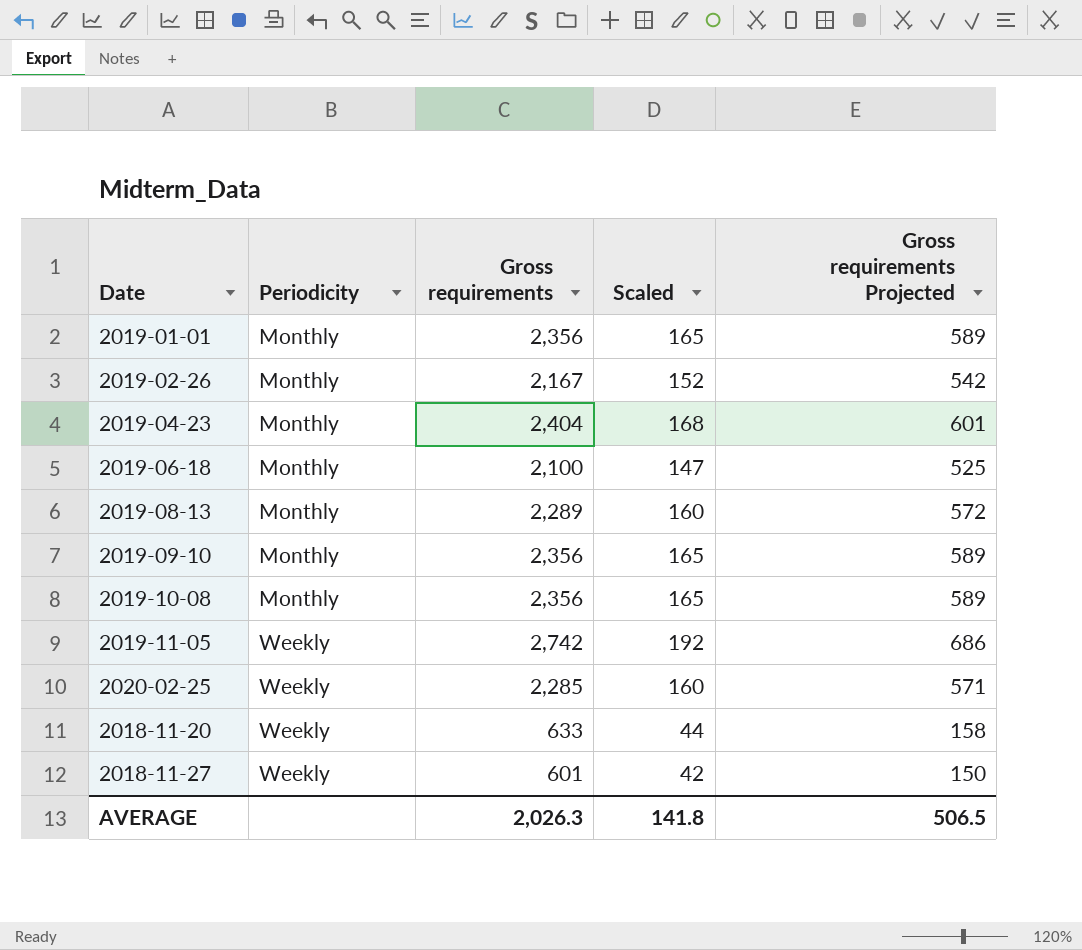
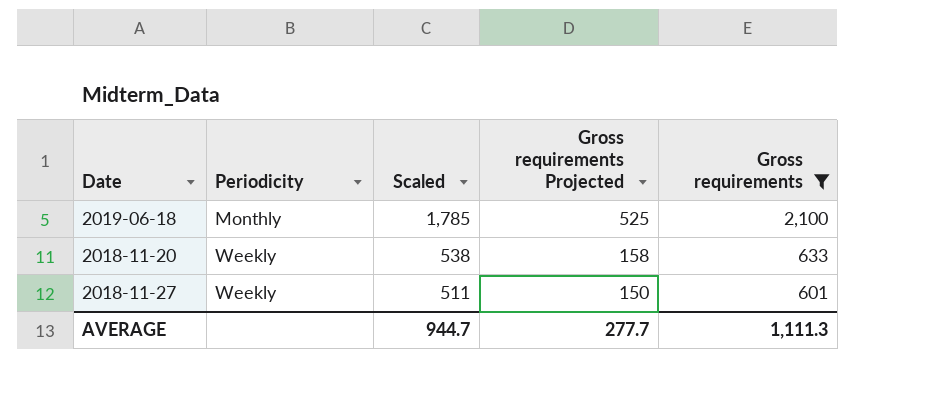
filter: none -> Gross requirements <= 2,100
column Scaled | formula: [Gross requirements] * 0.07 -> [Gross requirements] * 0.85
column Gross requirements | position: 3 -> 5
AVERAGE | Scaled: 141.8 -> 944.7
AVERAGE | Gross requirements Projected: 506.5 -> 277.7
AVERAGE | Gross requirements: 2,026.3 -> 1,111.3

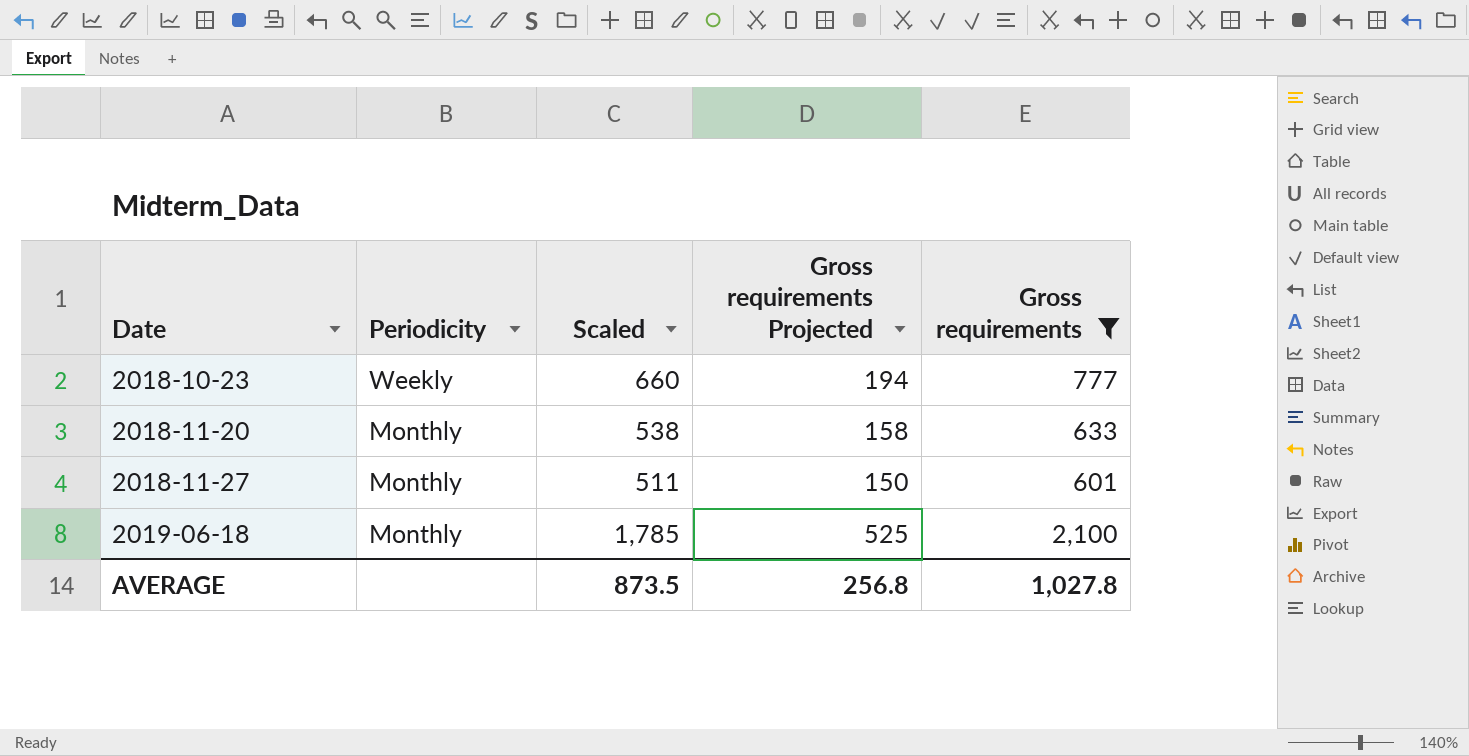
row order: Periodicity ascending -> Date ascending
row 2018-10-23: none -> Weekly | 660 | 194 | 777
2018-11-20 | Periodicity: Weekly -> Monthly
2018-11-27 | Periodicity: Weekly -> Monthly
AVERAGE | Scaled: 944.7 -> 873.5
AVERAGE | Gross requirements Projected: 277.7 -> 256.8
AVERAGE | Gross requirements: 1,111.3 -> 1,027.8

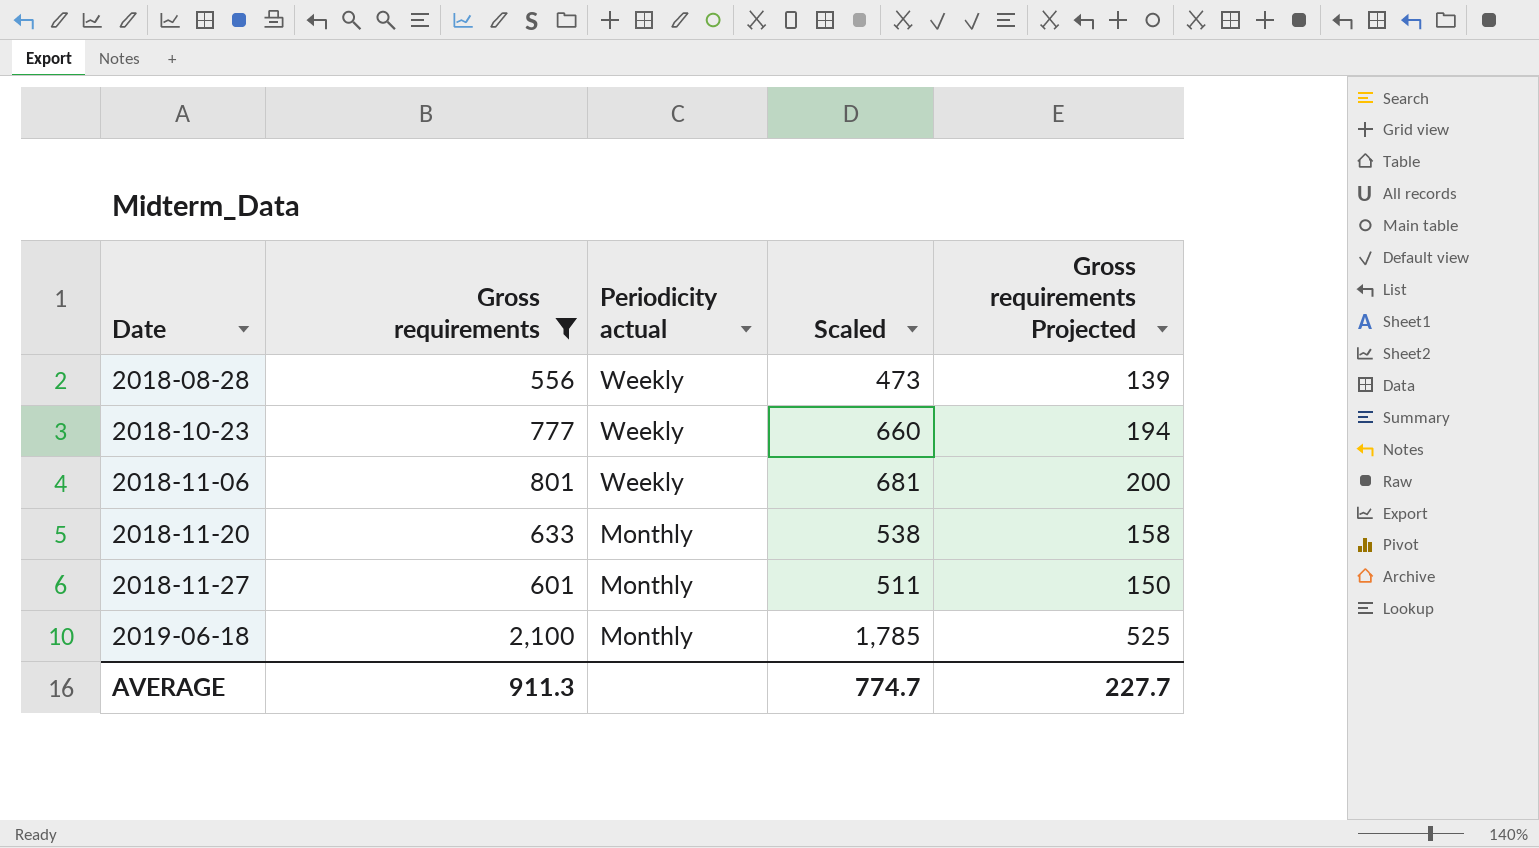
column Gross requirements | position: 5 -> 2
column name: Periodicity -> Periodicity actual
row 2018-08-28: none -> 556 | Weekly | 473 | 139
row 2018-11-06: none -> 801 | Weekly | 681 | 200
AVERAGE | Gross requirements: 1,027.8 -> 911.3
AVERAGE | Scaled: 873.5 -> 774.7
AVERAGE | Gross requirements Projected: 256.8 -> 227.7

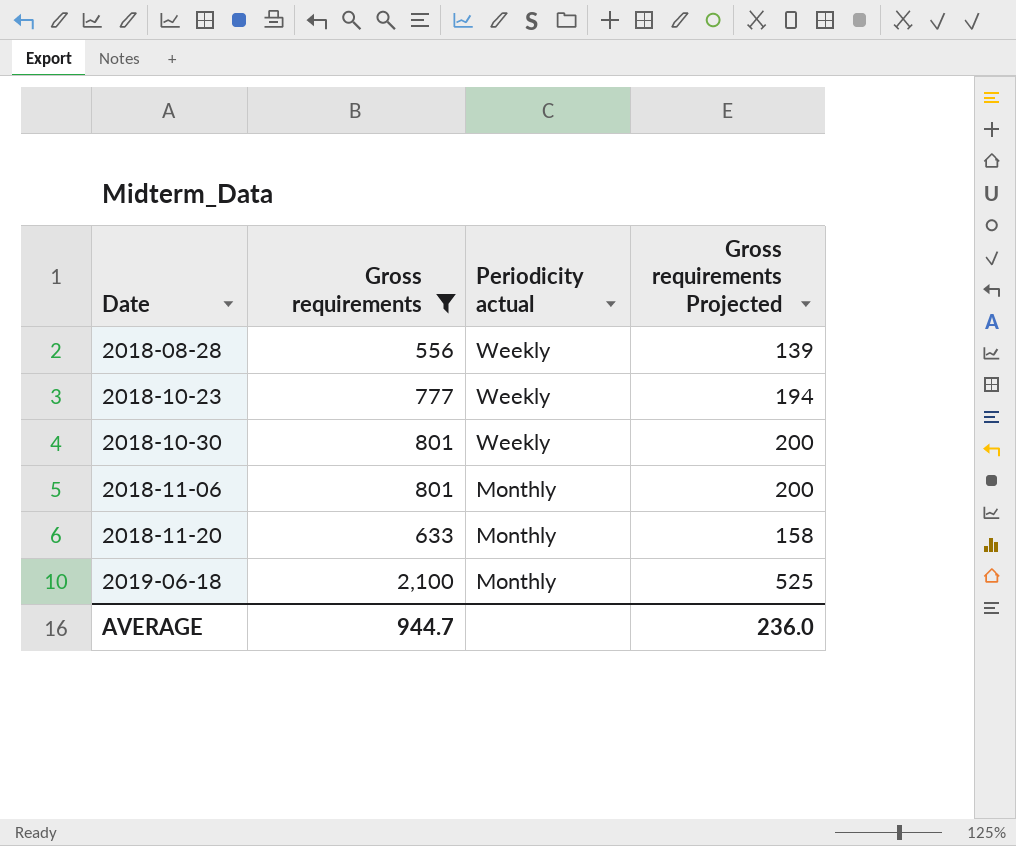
column Scaled | formula: [Gross requirements] * 0.85 -> none
row 2018-11-27: 601 | Monthly | 511 | 150 -> none
row 2018-10-30: none -> 801 | Weekly | 200
2018-11-06 | Periodicity actual: Weekly -> Monthly
AVERAGE | Gross requirements: 911.3 -> 944.7
AVERAGE | Gross requirements Projected: 227.7 -> 236.0

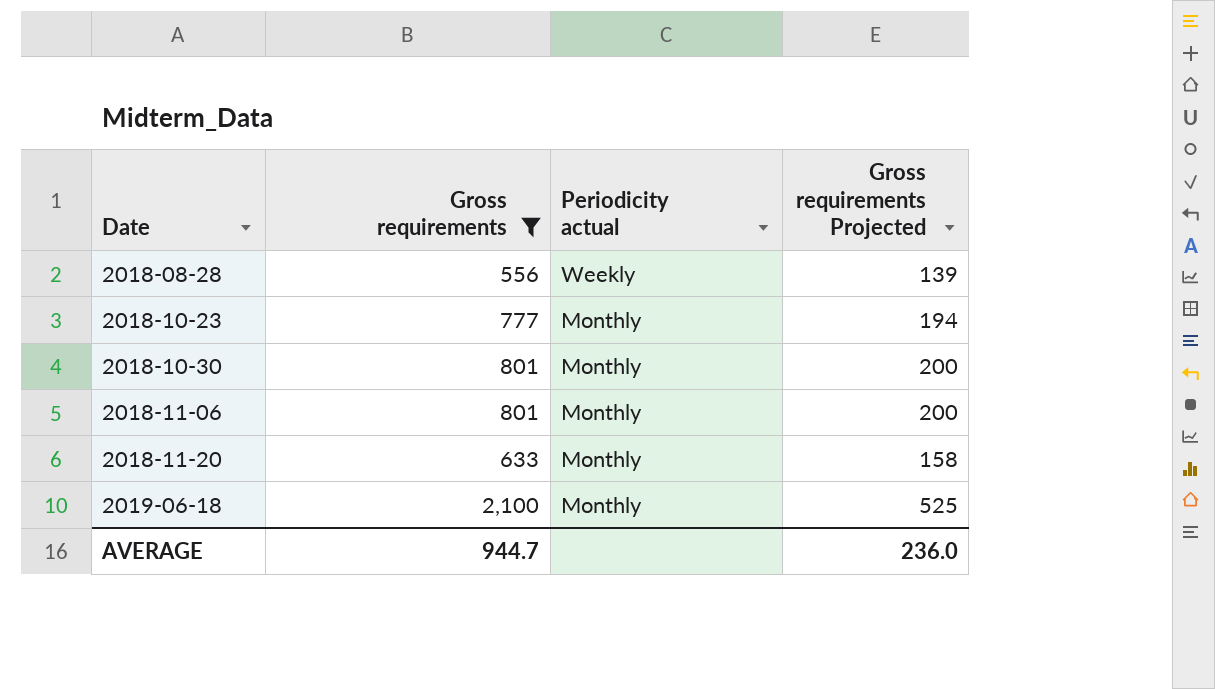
2018-10-23 | Periodicity actual: Weekly -> Monthly
2018-10-30 | Periodicity actual: Weekly -> Monthly

